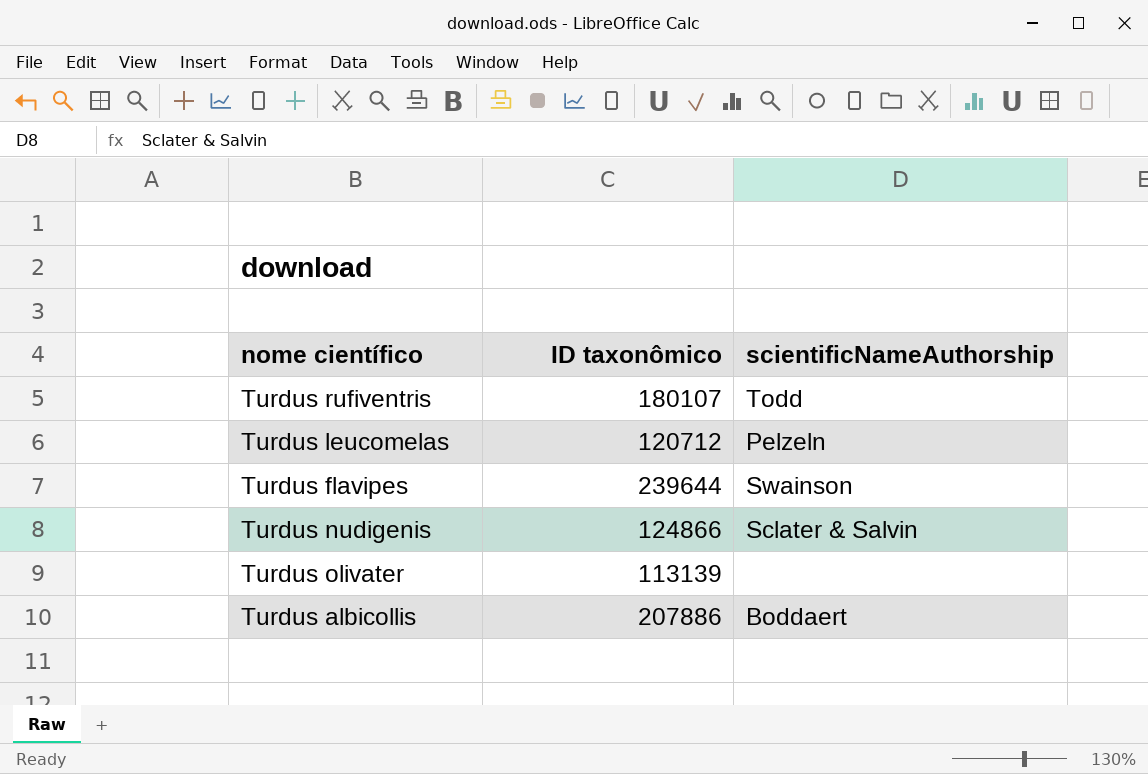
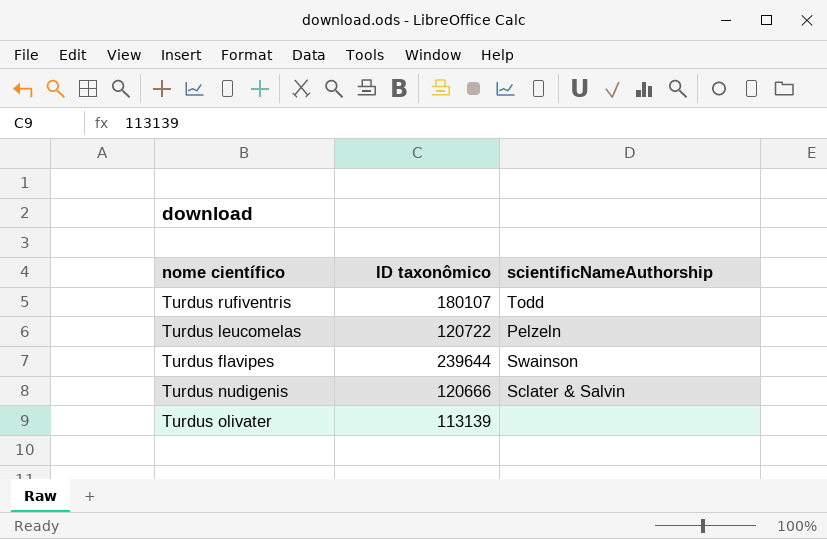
row Turdus albicollis: 207886 | Boddaert -> none
Turdus leucomelas | ID taxonômico: 120712 -> 120722
Turdus nudigenis | ID taxonômico: 124866 -> 120666

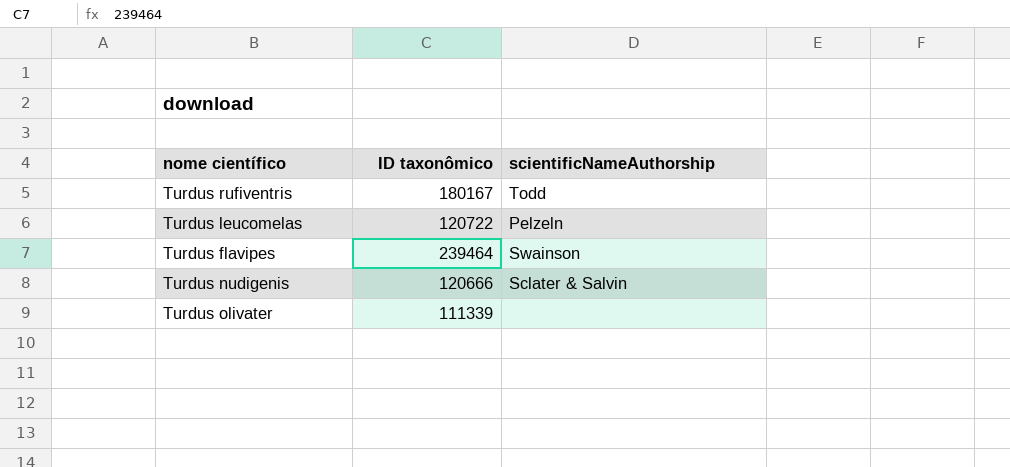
Turdus rufiventris | ID taxonômico: 180107 -> 180167
Turdus flavipes | ID taxonômico: 239644 -> 239464
Turdus olivater | ID taxonômico: 113139 -> 111339

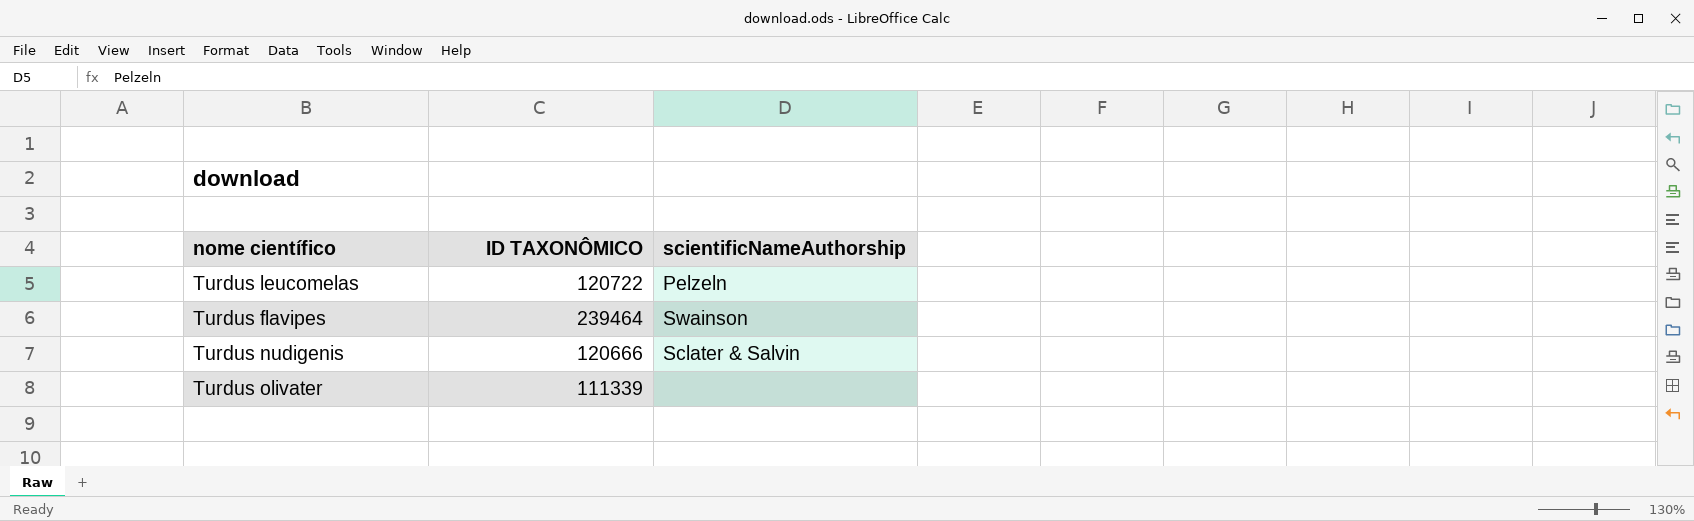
column name: ID taxonômico -> ID TAXONÔMICO
row Turdus rufiventris: 180167 | Todd -> none

